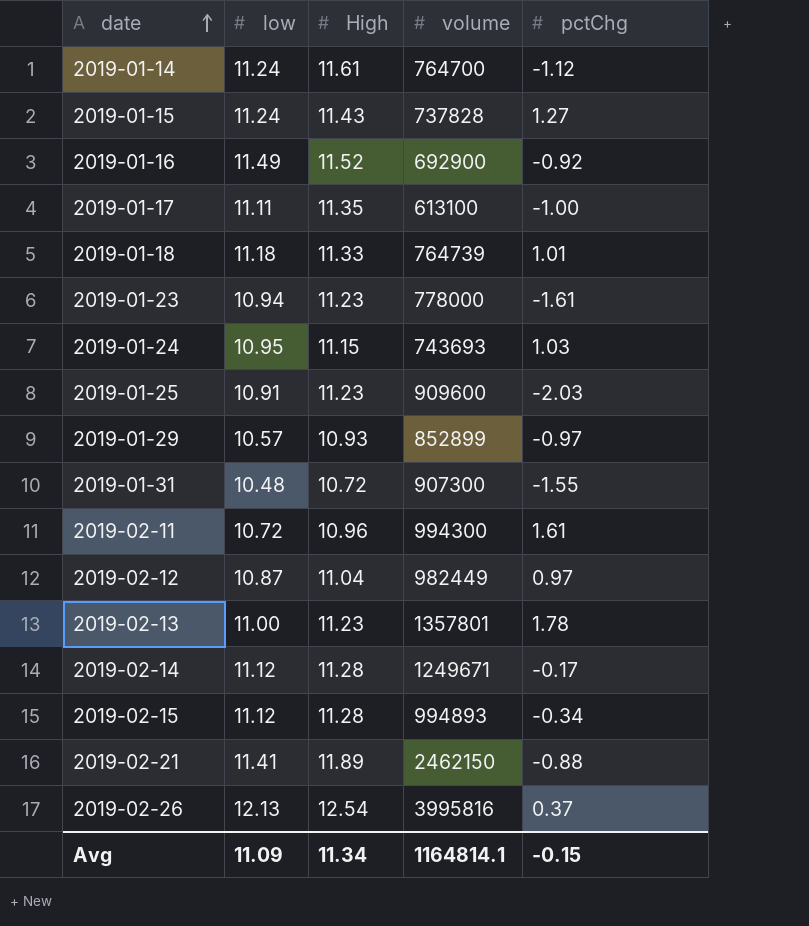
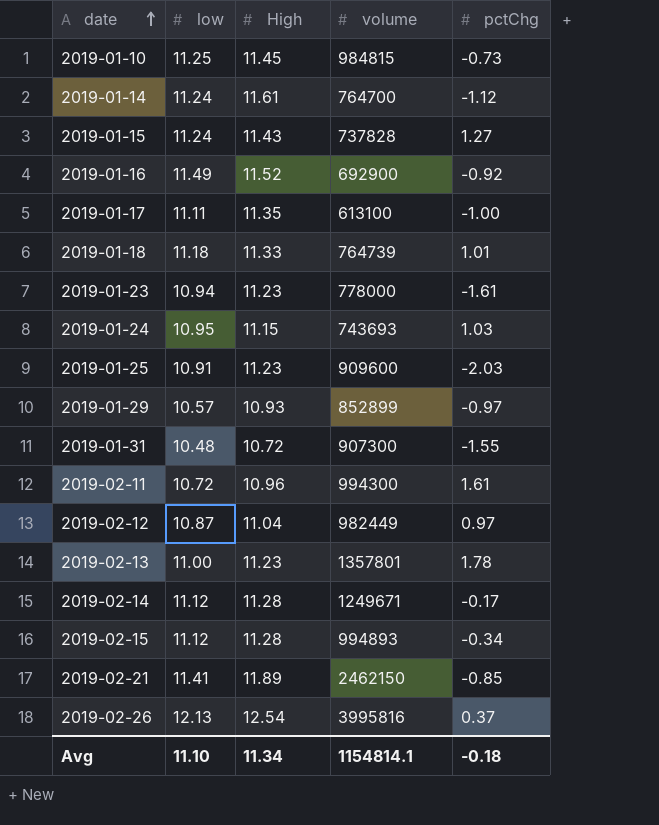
row 2019-01-10: none -> 11.25 | 11.45 | 984815 | -0.73
2019-02-21 | pctChg: -0.88 -> -0.85
Avg | low: 11.09 -> 11.10
Avg | volume: 1164814.1 -> 1154814.1
Avg | pctChg: -0.15 -> -0.18

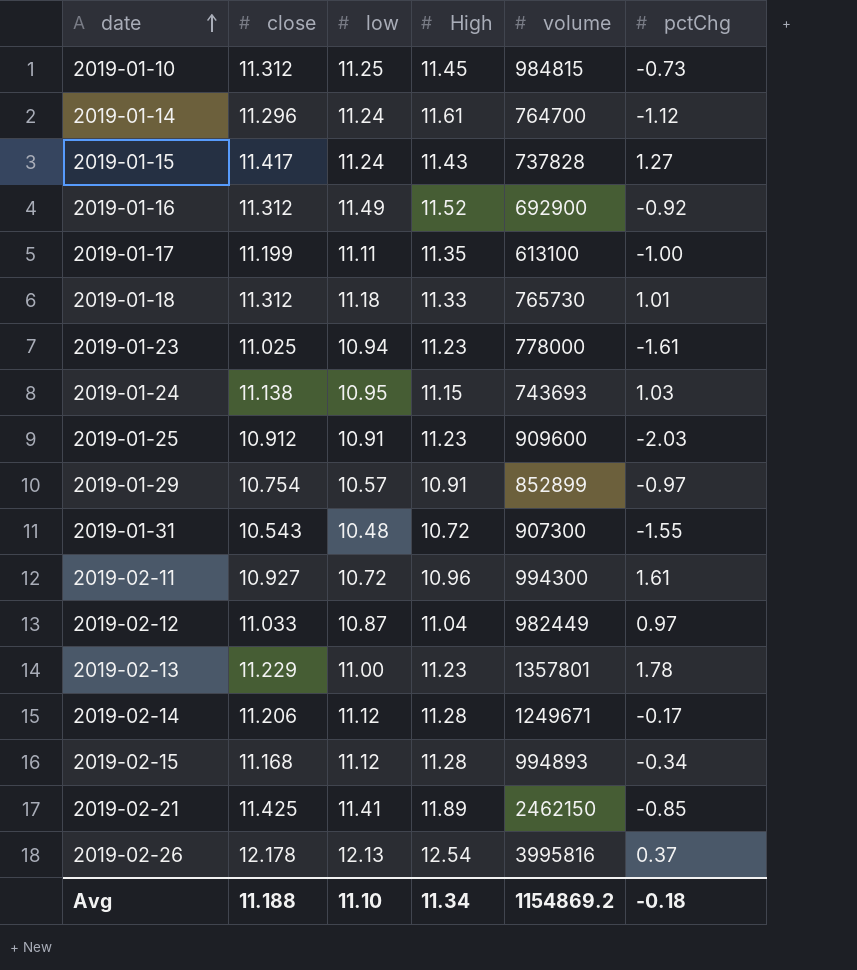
column close | position: none -> 2
2019-01-18 | volume: 764739 -> 765730
2019-01-29 | High: 10.93 -> 10.91
Avg | volume: 1154814.1 -> 1154869.2

